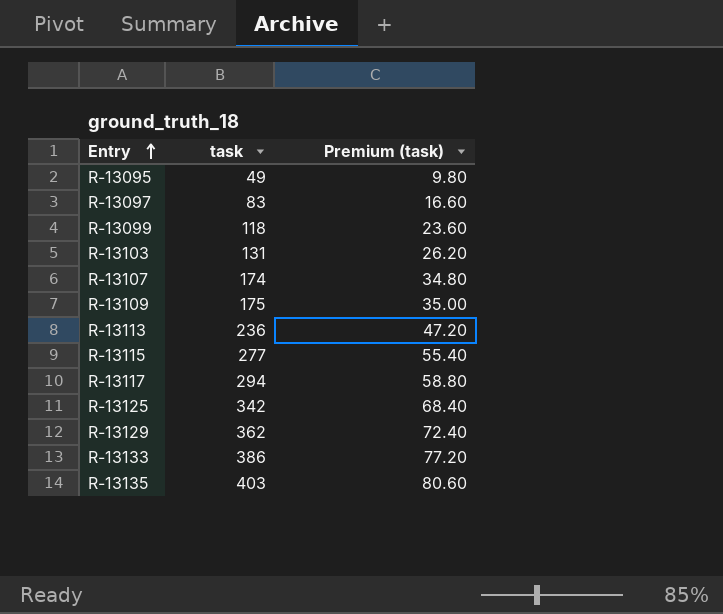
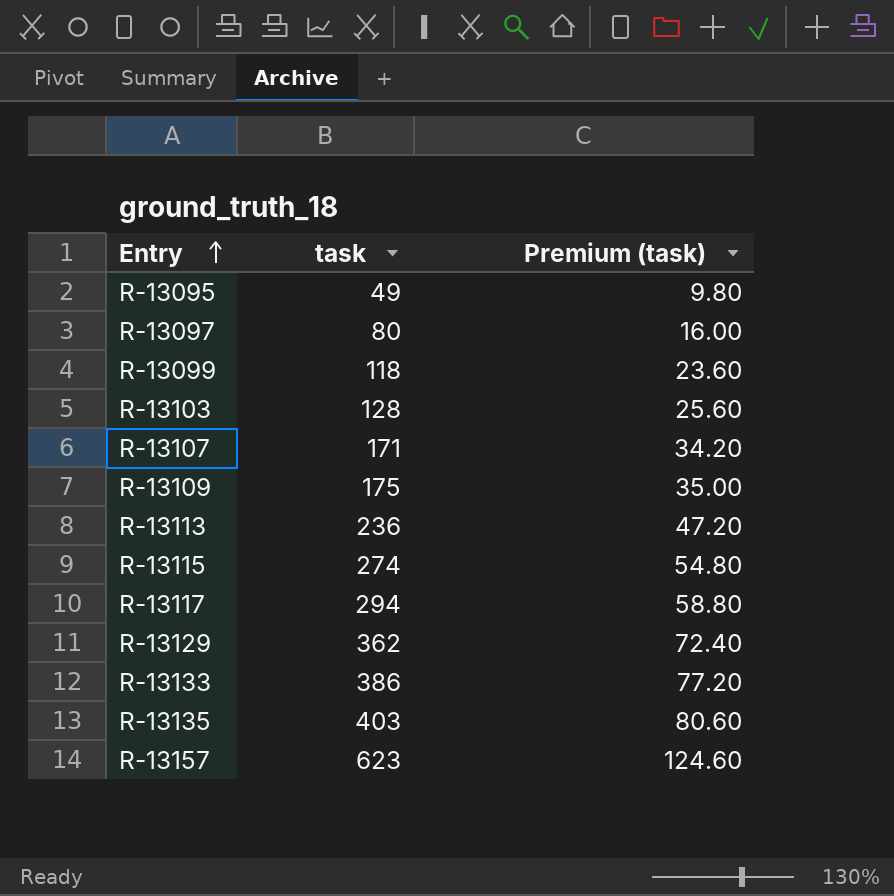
row R-13125: 342 | 68.40 -> none
R-13097 | task: 83 -> 80
R-13097 | Premium (task): 16.60 -> 16.00
R-13103 | task: 131 -> 128
R-13103 | Premium (task): 26.20 -> 25.60
R-13107 | task: 174 -> 171
R-13107 | Premium (task): 34.80 -> 34.20
R-13115 | task: 277 -> 274
R-13115 | Premium (task): 55.40 -> 54.80
row R-13157: none -> 623 | 124.60

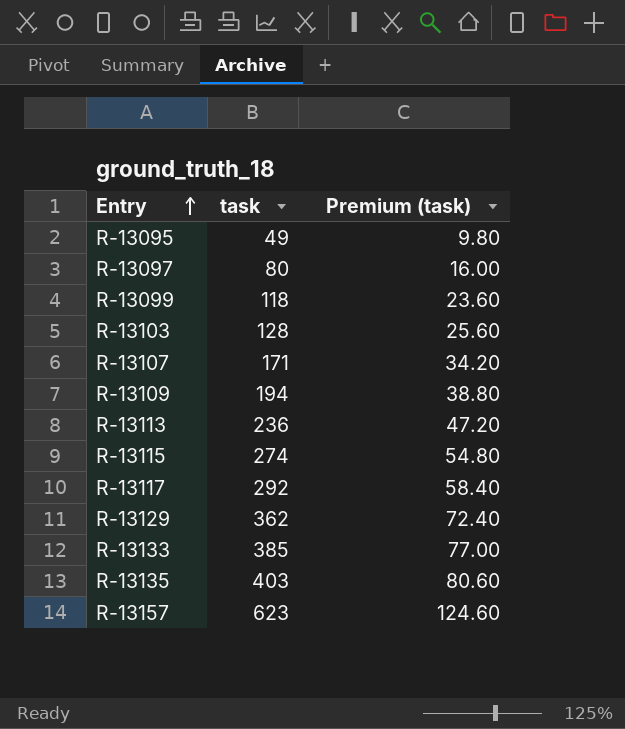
R-13109 | task: 175 -> 194
R-13109 | Premium (task): 35.00 -> 38.80
R-13117 | task: 294 -> 292
R-13117 | Premium (task): 58.80 -> 58.40
R-13133 | task: 386 -> 385
R-13133 | Premium (task): 77.20 -> 77.00

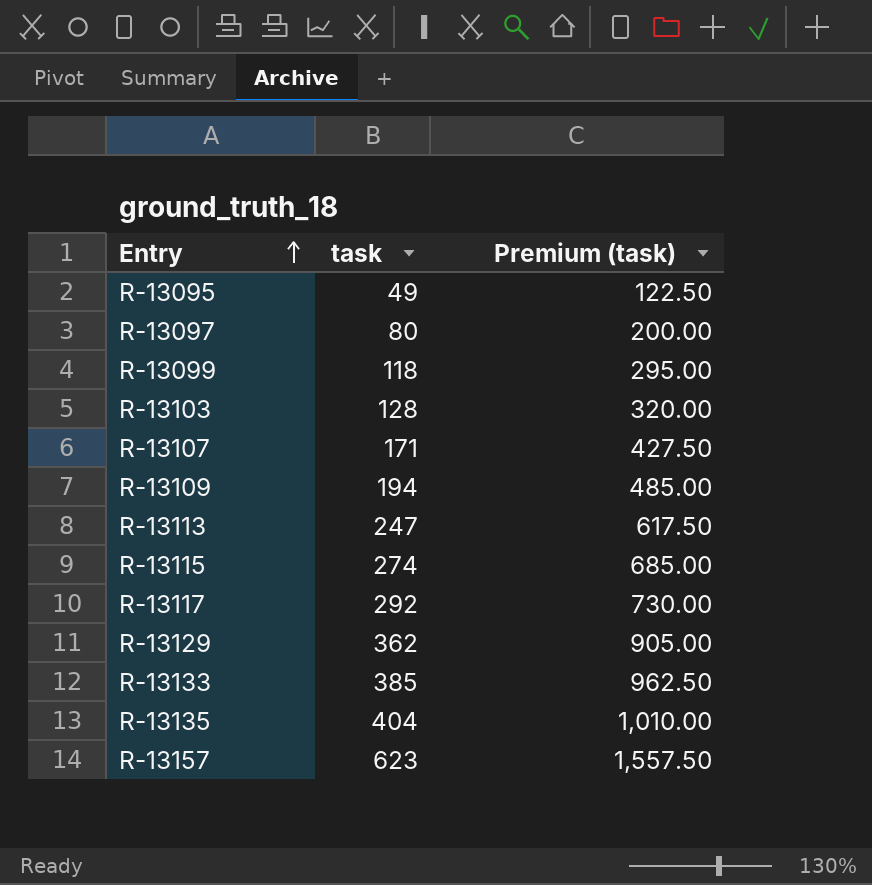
column Premium (task) | formula: [task] * 0.2 -> [task] * 2.5
R-13113 | task: 236 -> 247
R-13135 | task: 403 -> 404

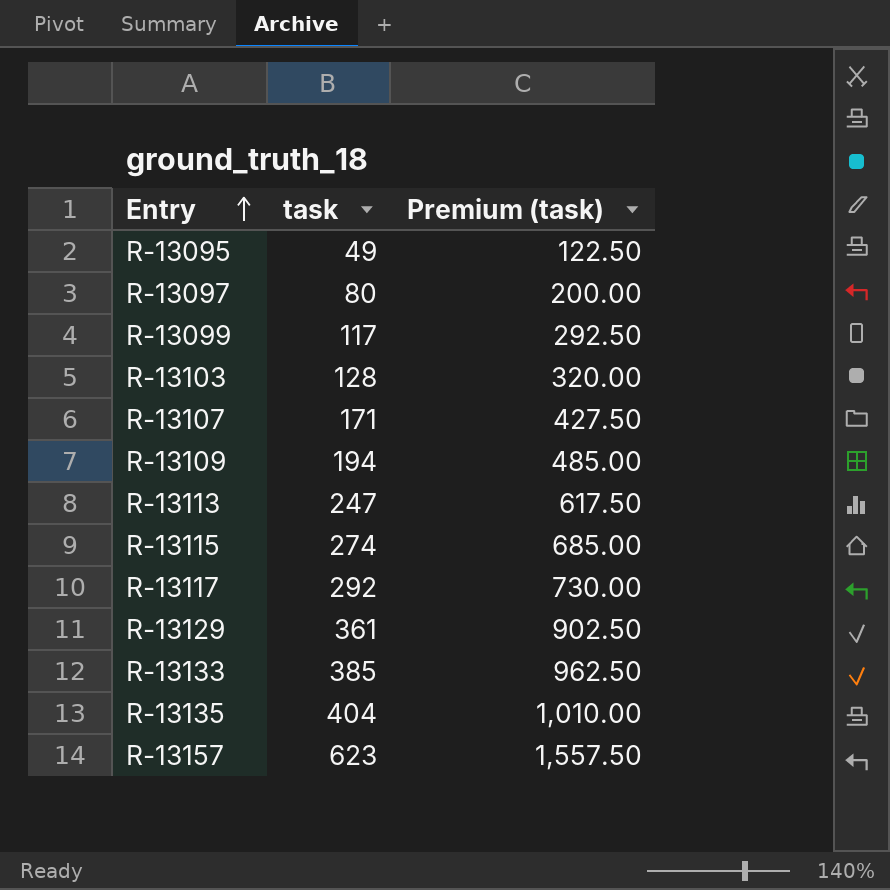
R-13099 | task: 118 -> 117
R-13099 | Premium (task): 295.00 -> 292.50
R-13129 | task: 362 -> 361
R-13129 | Premium (task): 905.00 -> 902.50

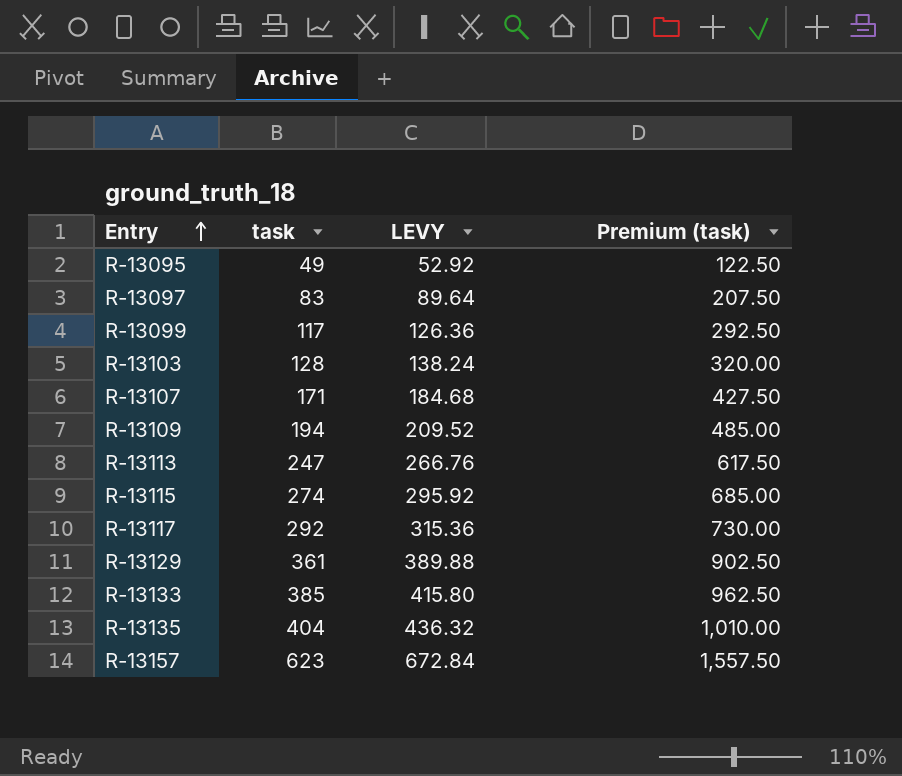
column LEVY | formula: none -> [task] * 1.08
R-13097 | task: 80 -> 83
R-13097 | Premium (task): 200.00 -> 207.50

